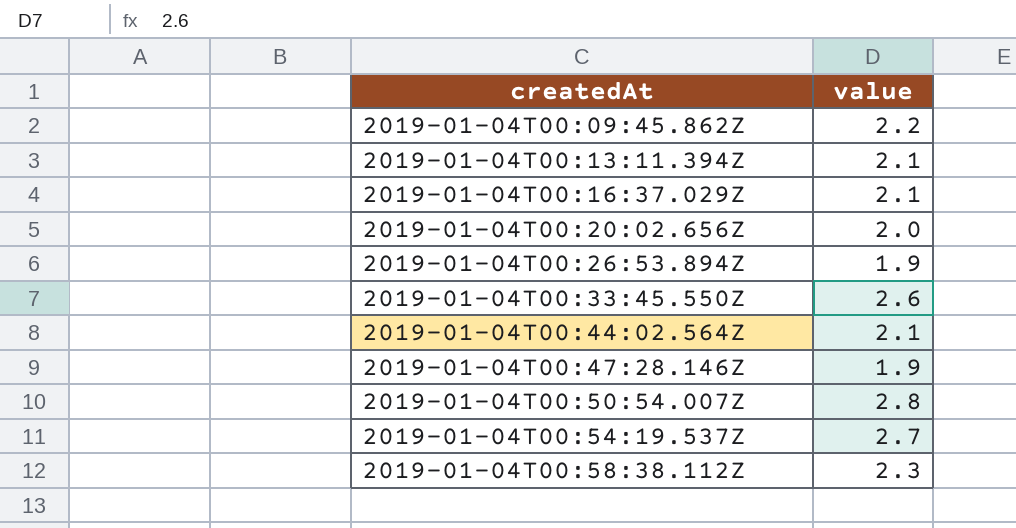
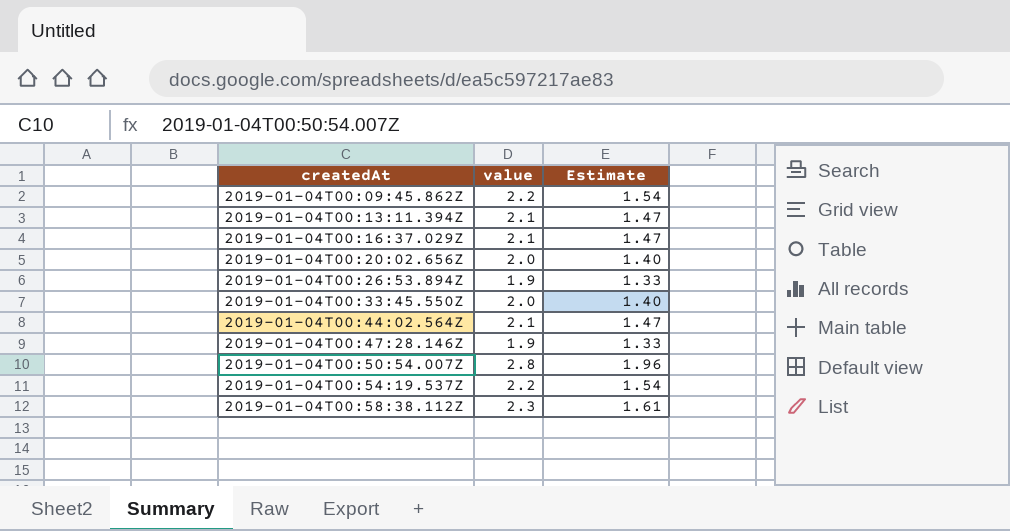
column Estimate | formula: none -> [value] * 0.7
2019-01-04T00:33:45.550Z | value: 2.6 -> 2.0
2019-01-04T00:54:19.537Z | value: 2.7 -> 2.2

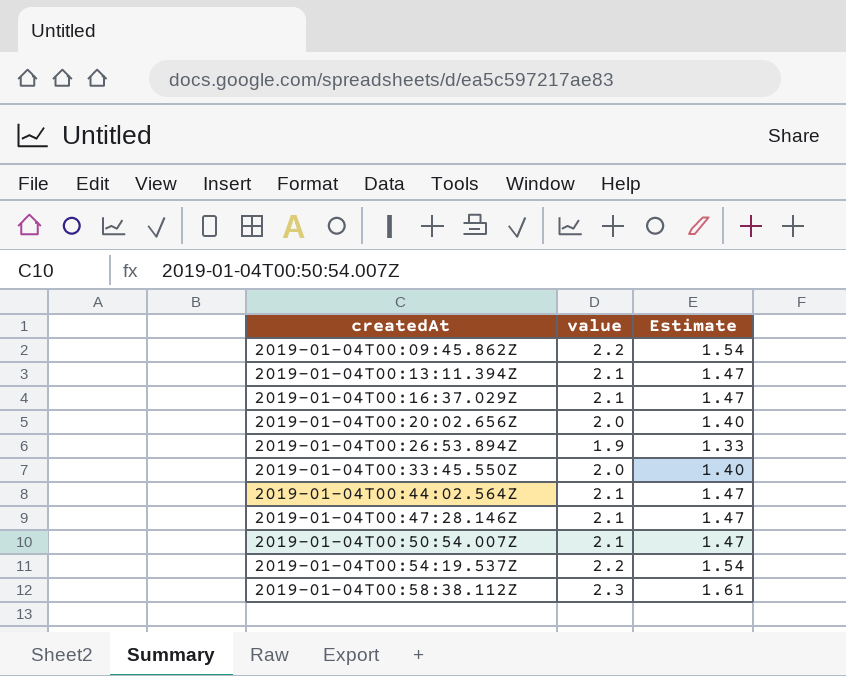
2019-01-04T00:47:28.146Z | value: 1.9 -> 2.1
2019-01-04T00:47:28.146Z | Estimate: 1.33 -> 1.47
2019-01-04T00:50:54.007Z | value: 2.8 -> 2.1
2019-01-04T00:50:54.007Z | Estimate: 1.96 -> 1.47

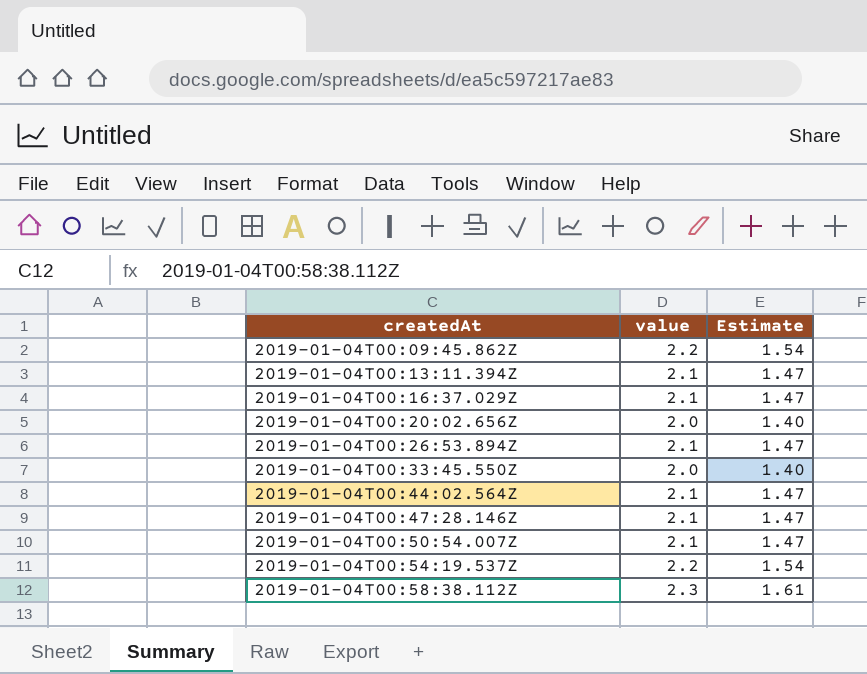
2019-01-04T00:26:53.894Z | value: 1.9 -> 2.1
2019-01-04T00:26:53.894Z | Estimate: 1.33 -> 1.47

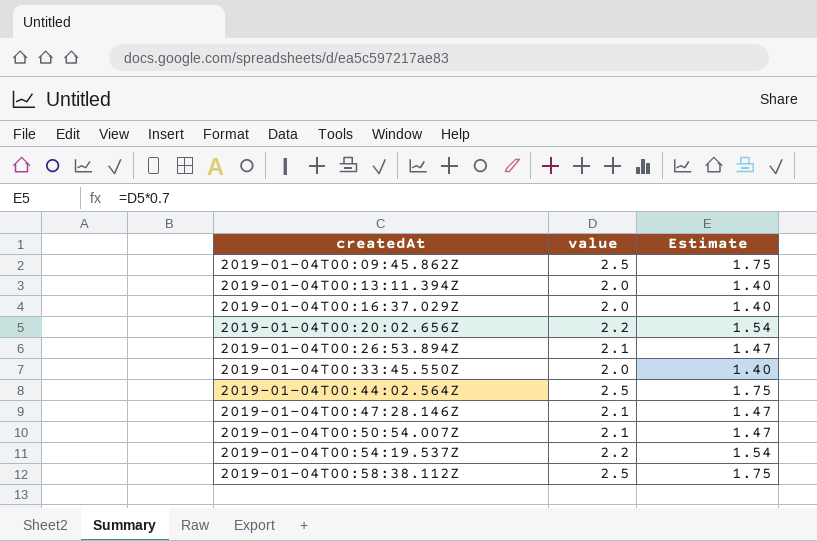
2019-01-04T00:09:45.862Z | value: 2.2 -> 2.5
2019-01-04T00:09:45.862Z | Estimate: 1.54 -> 1.75
2019-01-04T00:13:11.394Z | value: 2.1 -> 2.0
2019-01-04T00:13:11.394Z | Estimate: 1.47 -> 1.40
2019-01-04T00:16:37.029Z | value: 2.1 -> 2.0
2019-01-04T00:16:37.029Z | Estimate: 1.47 -> 1.40
2019-01-04T00:20:02.656Z | value: 2.0 -> 2.2
2019-01-04T00:20:02.656Z | Estimate: 1.40 -> 1.54
2019-01-04T00:44:02.564Z | value: 2.1 -> 2.5
2019-01-04T00:44:02.564Z | Estimate: 1.47 -> 1.75
2019-01-04T00:58:38.112Z | value: 2.3 -> 2.5
2019-01-04T00:58:38.112Z | Estimate: 1.61 -> 1.75

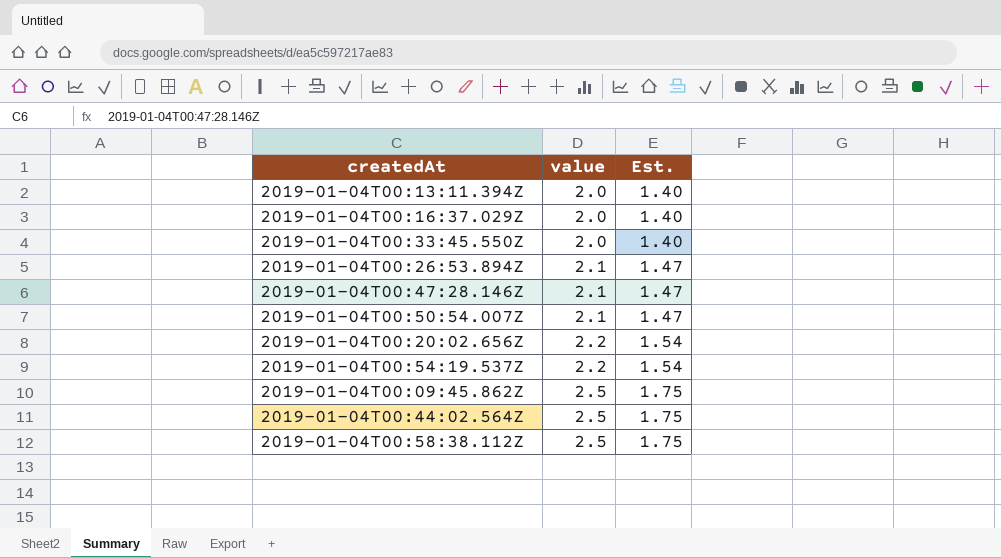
row order: createdAt ascending -> value ascending
column name: Estimate -> Est.

